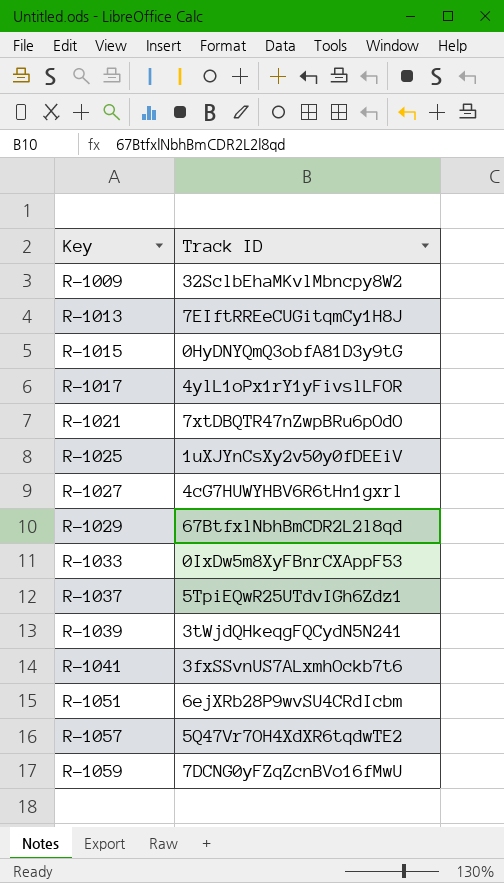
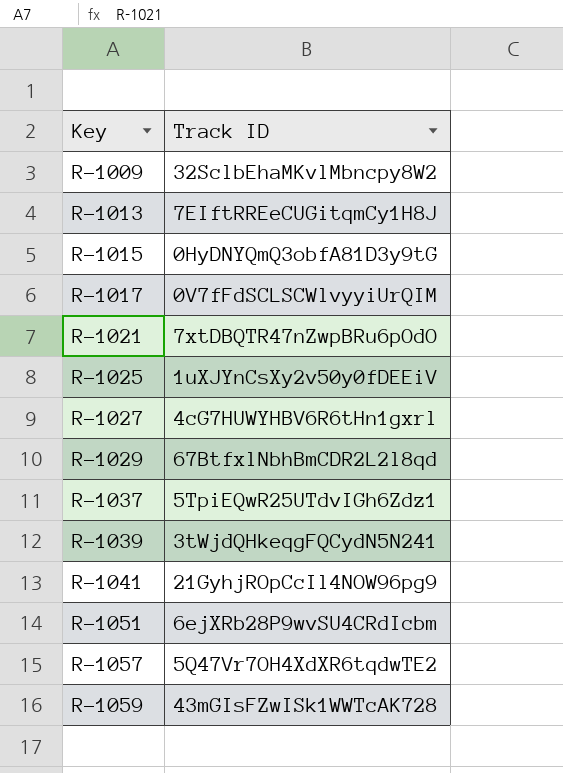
row R-1033: 0IxDw5m8XyFBnrCXAppF53 -> none
R-1017 | Track ID: 4ylL1oPx1rY1yFivslLFOR -> 0V7fFdSCLSCWlvyyiUrQIM
R-1041 | Track ID: 3fxSSvnUS7ALxmhOckb7t6 -> 21GyhjROpCcIl4NOW96pg9
R-1059 | Track ID: 7DCNG0yFZqZcnBVo16fMwU -> 43mGIsFZwISk1WWTcAK728

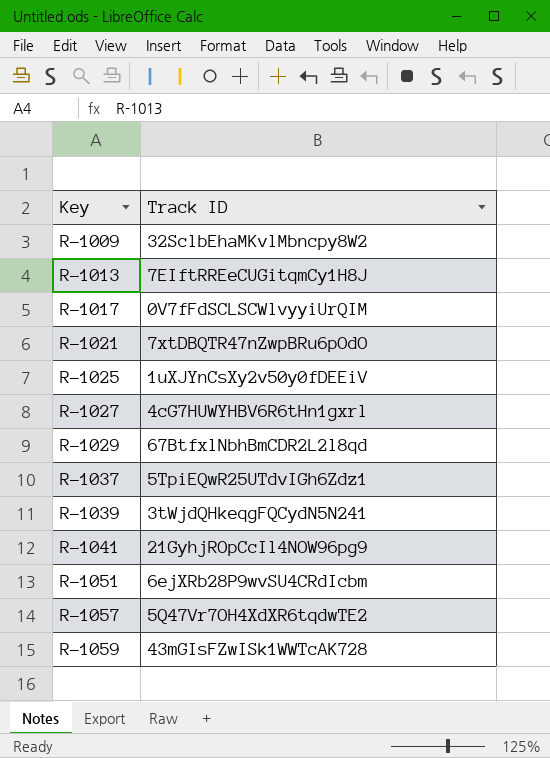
row R-1015: 0HyDNYQmQ3obfA81D3y9tG -> none

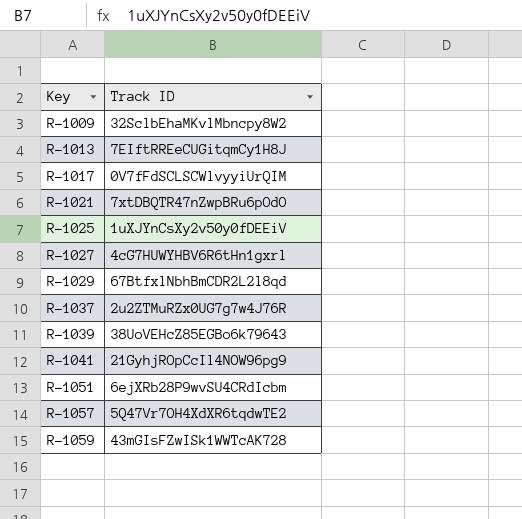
R-1037 | Track ID: 5TpiEQwR25UTdvIGh6Zdz1 -> 2u2ZTMuRZx0UG7g7w4J76R
R-1039 | Track ID: 3tWjdQHkeqgFQCydN5N241 -> 38UoVEHcZ85EGBo6k79643

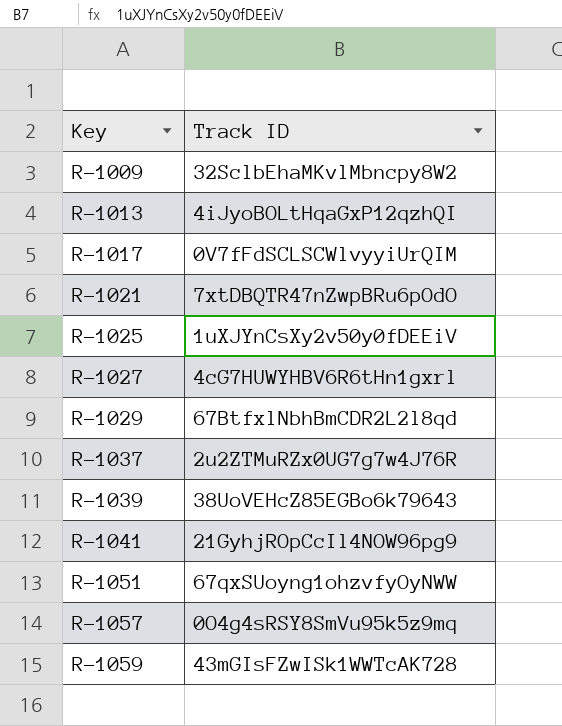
R-1013 | Track ID: 7EIftRREeCUGitqmCy1H8J -> 4iJyoBOLtHqaGxP12qzhQI
R-1051 | Track ID: 6ejXRb28P9wvSU4CRdIcbm -> 67qxSUoyng1ohzvfyOyNWW
R-1057 | Track ID: 5Q47Vr7OH4XdXR6tqdwTE2 -> 0O4g4sRSY8SmVu95k5z9mq

